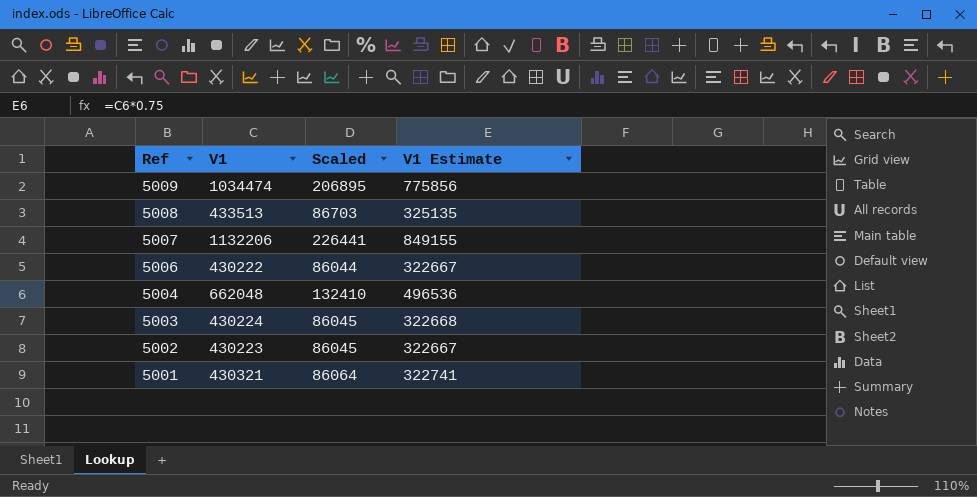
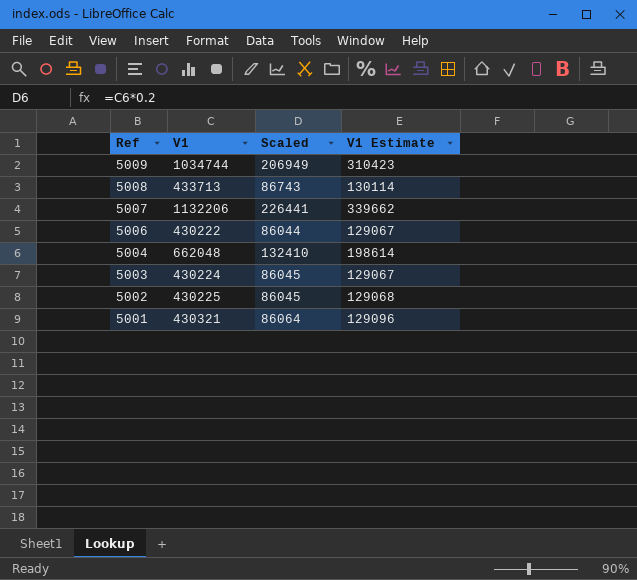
column V1 Estimate | formula: [V1] * 0.75 -> [V1] * 0.3
5009 | V1: 1034474 -> 1034744
5009 | Scaled: 206895 -> 206949
5008 | V1: 433513 -> 433713
5008 | Scaled: 86703 -> 86743
5002 | V1: 430223 -> 430225

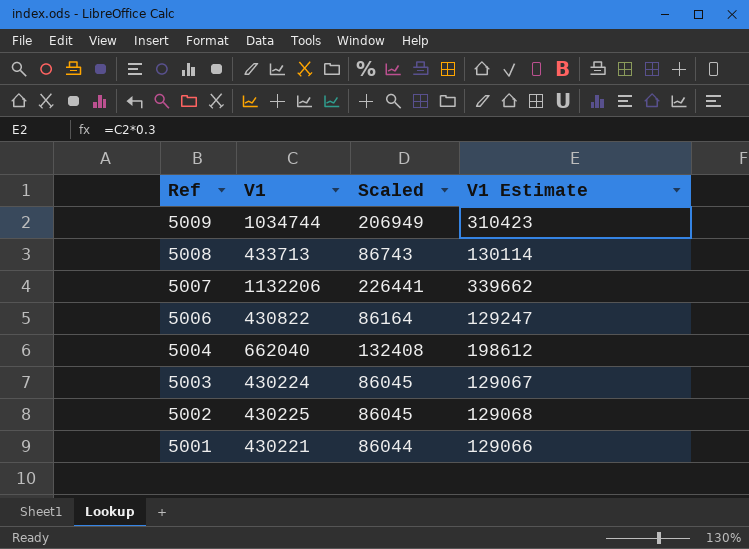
5006 | V1: 430222 -> 430822
5006 | Scaled: 86044 -> 86164
5006 | V1 Estimate: 129067 -> 129247
5004 | V1: 662048 -> 662040
5004 | Scaled: 132410 -> 132408
5004 | V1 Estimate: 198614 -> 198612
5001 | V1: 430321 -> 430221
5001 | Scaled: 86064 -> 86044
5001 | V1 Estimate: 129096 -> 129066

